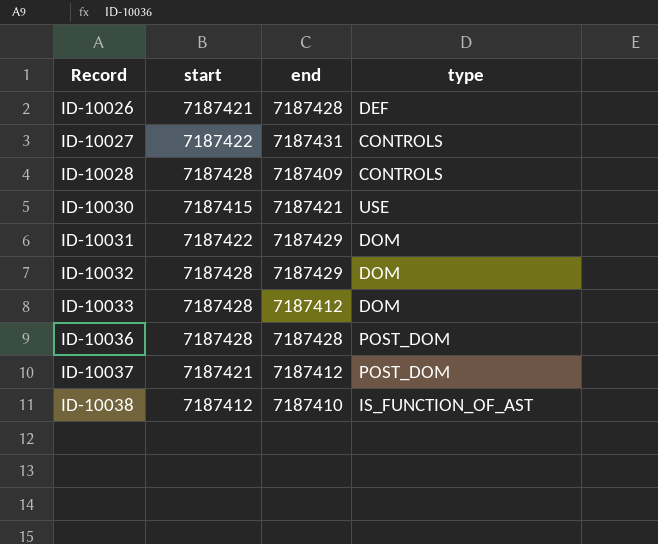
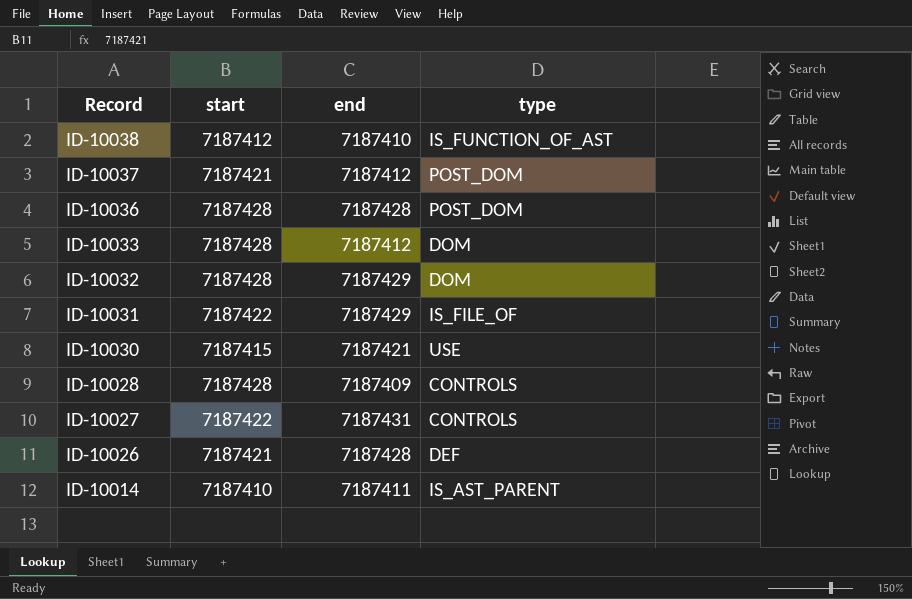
row order: Record ascending -> Record descending
ID-10031 | type: DOM -> IS_FILE_OF
row ID-10014: none -> 7187410 | 7187411 | IS_AST_PARENT

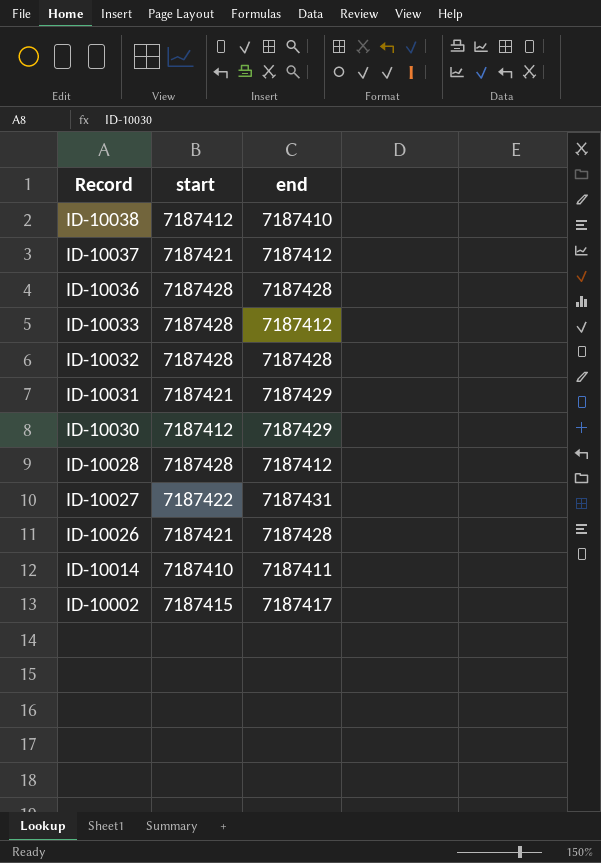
column type | position: 4 -> none
ID-10032 | end: 7187429 -> 7187428
ID-10031 | start: 7187422 -> 7187421
ID-10030 | start: 7187415 -> 7187412
ID-10030 | end: 7187421 -> 7187429
ID-10028 | end: 7187409 -> 7187412
row ID-10002: none -> 7187415 | 7187417

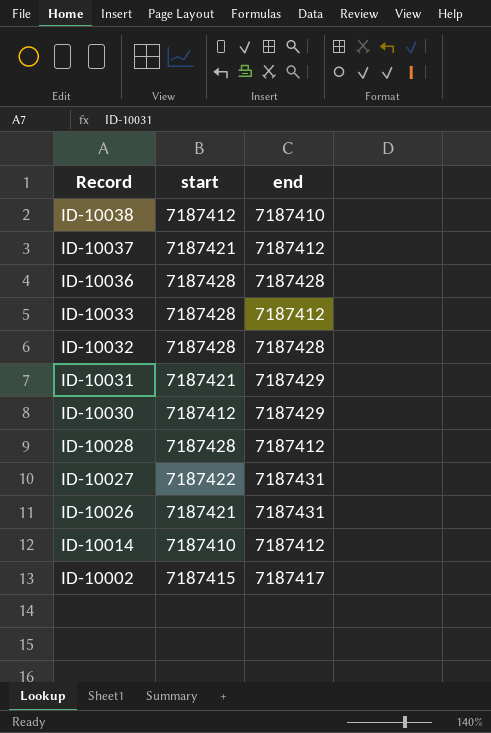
ID-10026 | end: 7187428 -> 7187431
ID-10014 | end: 7187411 -> 7187412

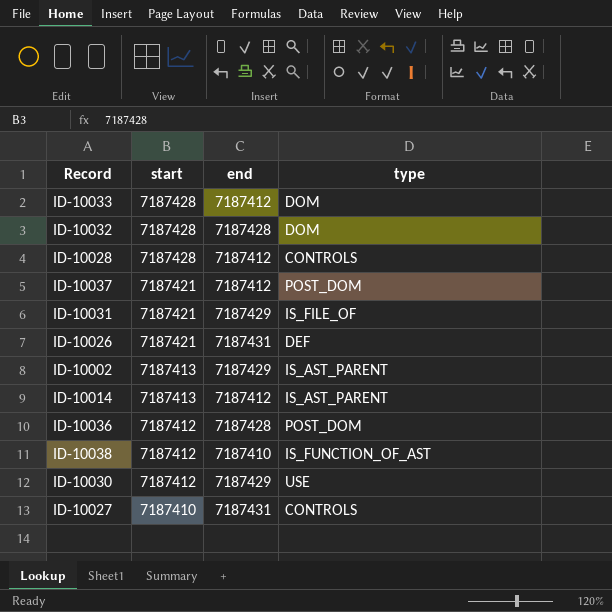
row order: Record descending -> start descending
column type | position: none -> 4
ID-10002 | start: 7187415 -> 7187413
ID-10002 | end: 7187417 -> 7187429
ID-10014 | start: 7187410 -> 7187413
ID-10036 | start: 7187428 -> 7187412
ID-10027 | start: 7187422 -> 7187410

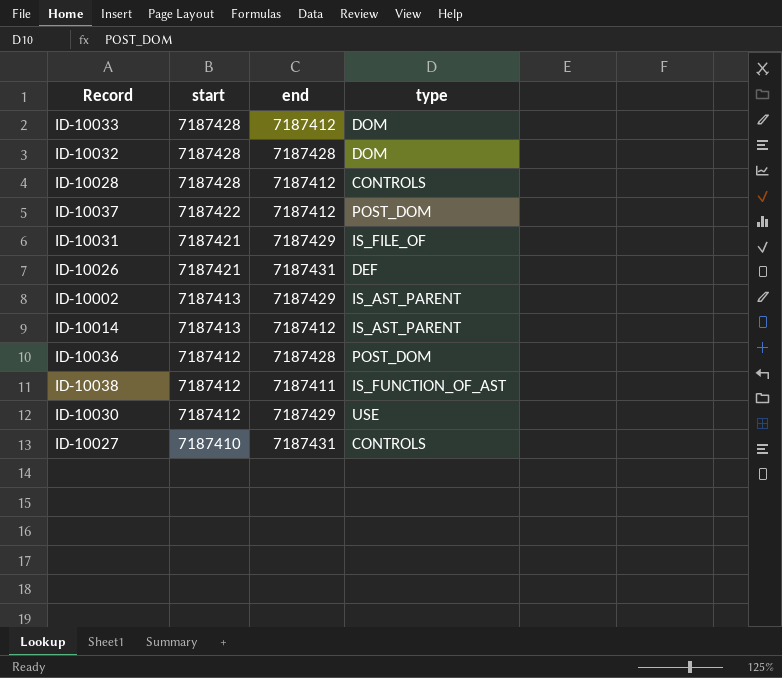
ID-10037 | start: 7187421 -> 7187422
ID-10038 | end: 7187410 -> 7187411

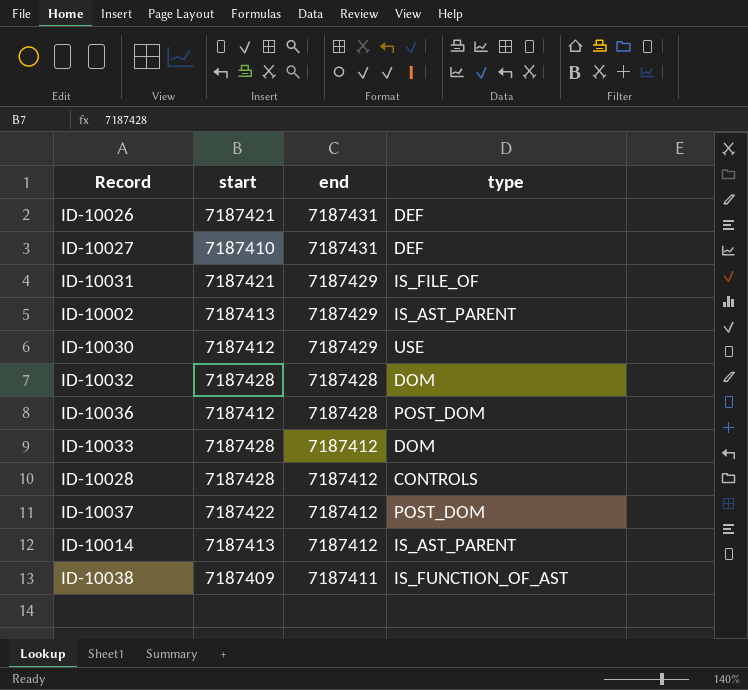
row order: start descending -> end descending
ID-10027 | type: CONTROLS -> DEF
ID-10038 | start: 7187412 -> 7187409

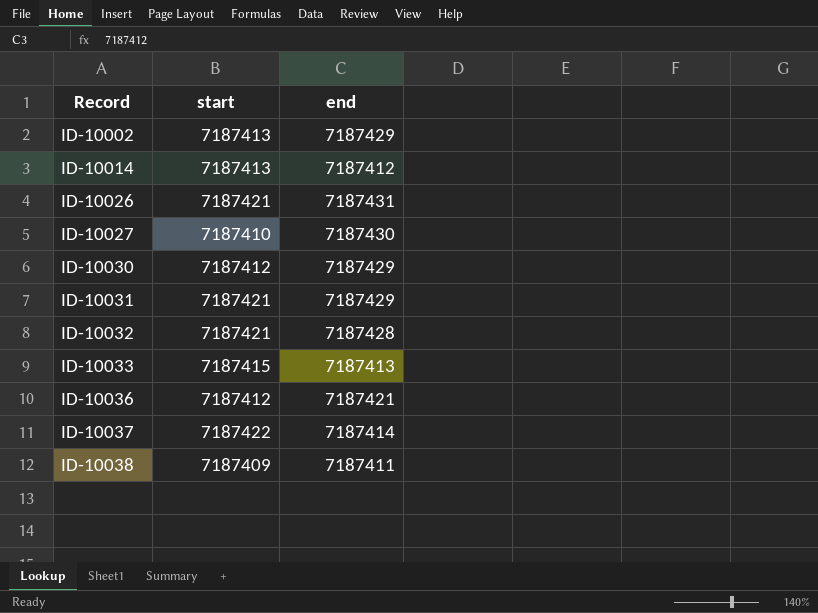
row order: end descending -> Record ascending
column type | position: 4 -> none
row ID-10028: 7187428 | 7187412 | CONTROLS -> none
ID-10027 | end: 7187431 -> 7187430
ID-10032 | start: 7187428 -> 7187421
ID-10033 | start: 7187428 -> 7187415
ID-10033 | end: 7187412 -> 7187413
ID-10036 | end: 7187428 -> 7187421
ID-10037 | end: 7187412 -> 7187414

